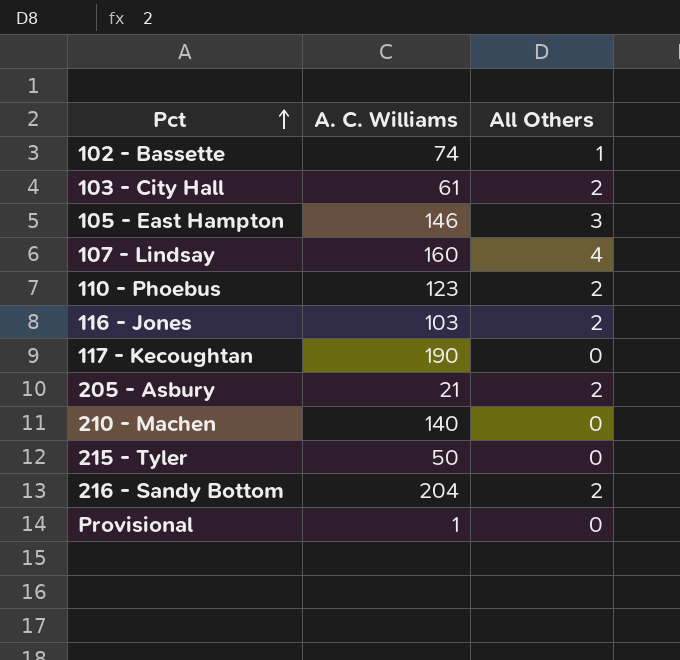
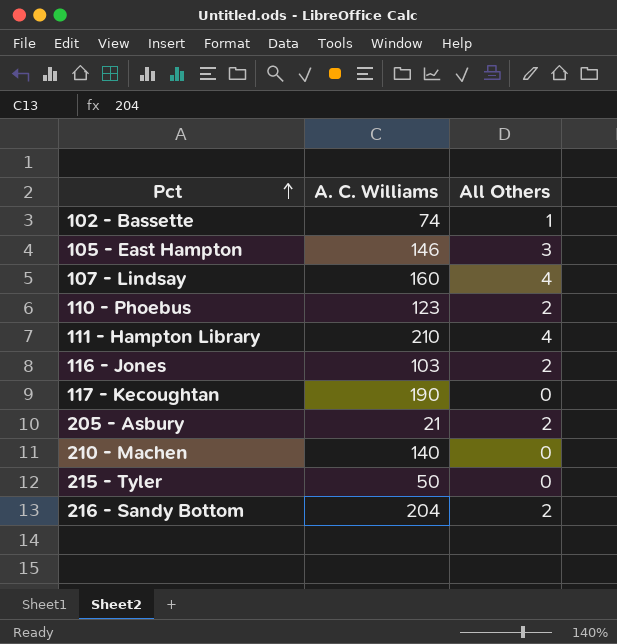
row 103 - City Hall: 61 | 2 -> none
row Provisional: 1 | 0 -> none
row 111 - Hampton Library: none -> 210 | 4

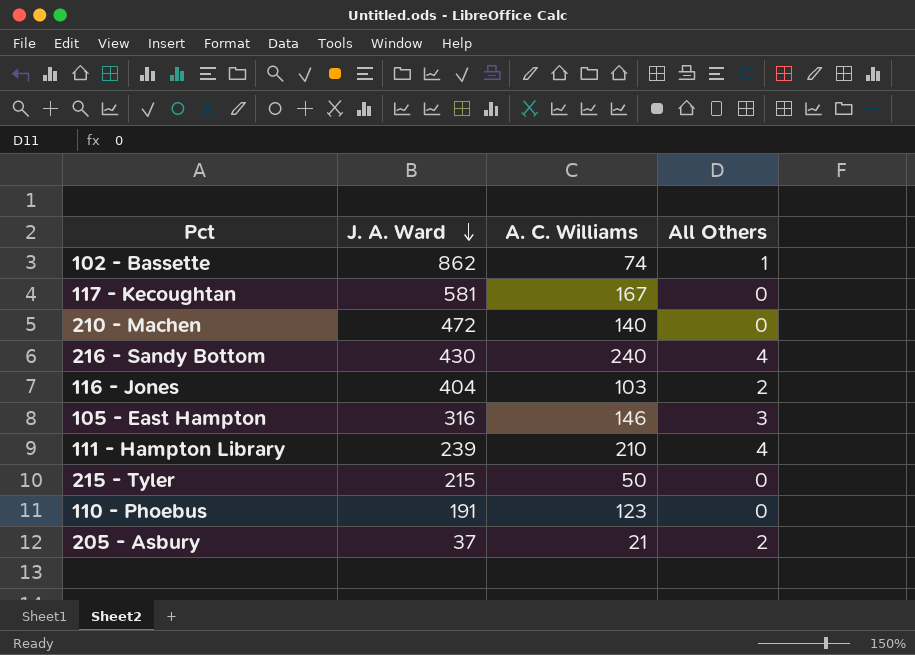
row order: Pct ascending -> J. A. Ward descending
column J. A. Ward | position: none -> 2
row 107 - Lindsay: 160 | 4 -> none
117 - Kecoughtan | A. C. Williams: 190 -> 167
216 - Sandy Bottom | A. C. Williams: 204 -> 240
216 - Sandy Bottom | All Others: 2 -> 4
110 - Phoebus | All Others: 2 -> 0

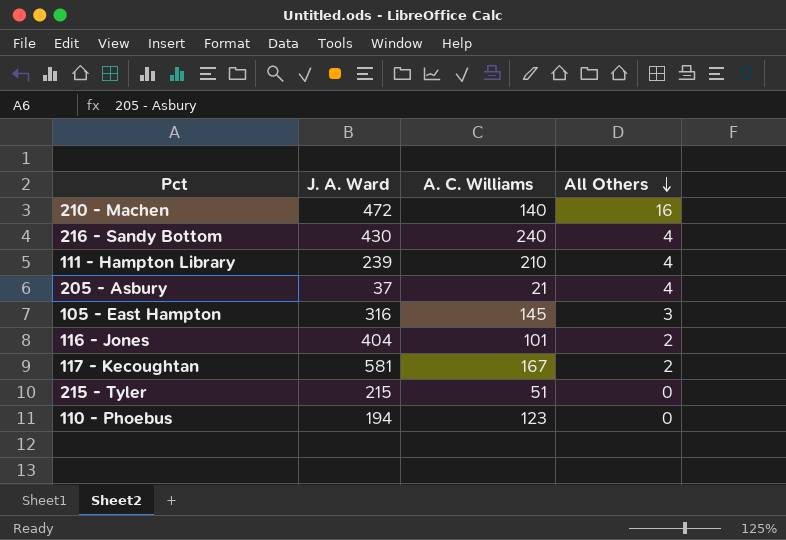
row order: J. A. Ward descending -> All Others descending
row 102 - Bassette: 862 | 74 | 1 -> none
210 - Machen | All Others: 0 -> 16
205 - Asbury | All Others: 2 -> 4
105 - East Hampton | A. C. Williams: 146 -> 145
116 - Jones | A. C. Williams: 103 -> 101
117 - Kecoughtan | All Others: 0 -> 2
215 - Tyler | A. C. Williams: 50 -> 51
110 - Phoebus | J. A. Ward: 191 -> 194

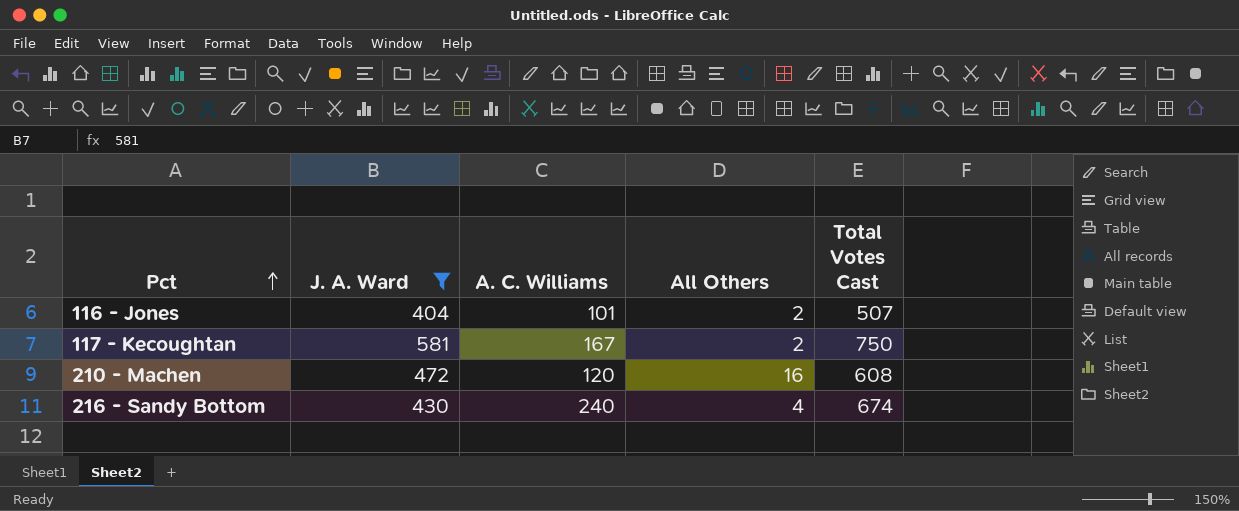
filter: none -> J. A. Ward >= 404
row order: All Others descending -> Pct ascending
column Total Votes Cast | formula: none -> [J. A. Ward] + [A. C. Williams] + [All Others]
210 - Machen | A. C. Williams: 140 -> 120

